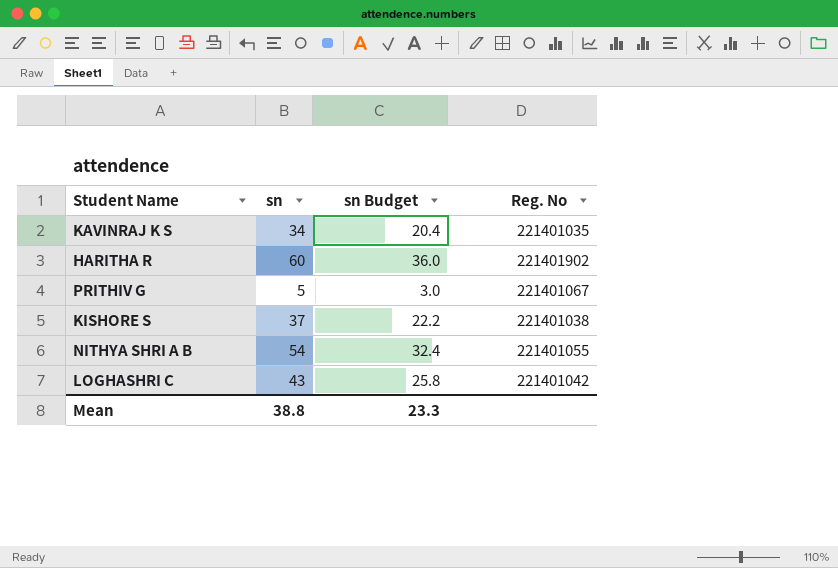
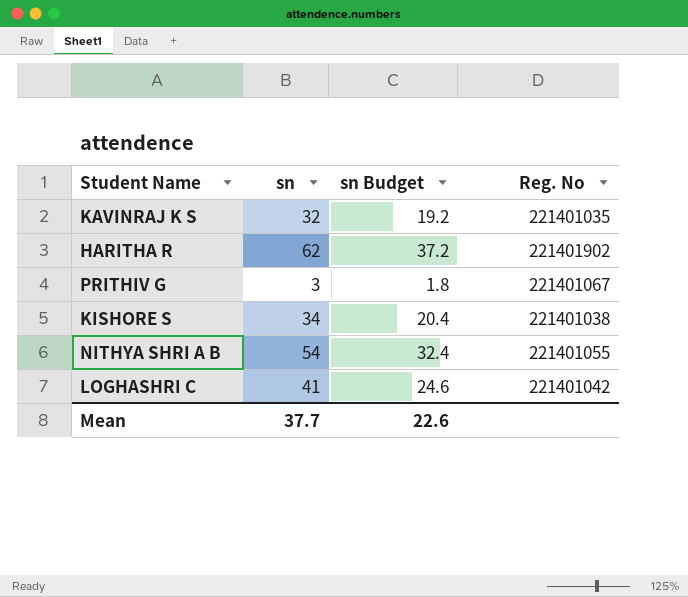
KAVINRAJ K S | sn: 34 -> 32
KAVINRAJ K S | sn Budget: 20.4 -> 19.2
HARITHA R | sn: 60 -> 62
HARITHA R | sn Budget: 36.0 -> 37.2
PRITHIV G | sn: 5 -> 3
PRITHIV G | sn Budget: 3.0 -> 1.8
KISHORE S | sn: 37 -> 34
KISHORE S | sn Budget: 22.2 -> 20.4
LOGHASHRI C | sn: 43 -> 41
LOGHASHRI C | sn Budget: 25.8 -> 24.6
Mean | sn: 38.8 -> 37.7
Mean | sn Budget: 23.3 -> 22.6

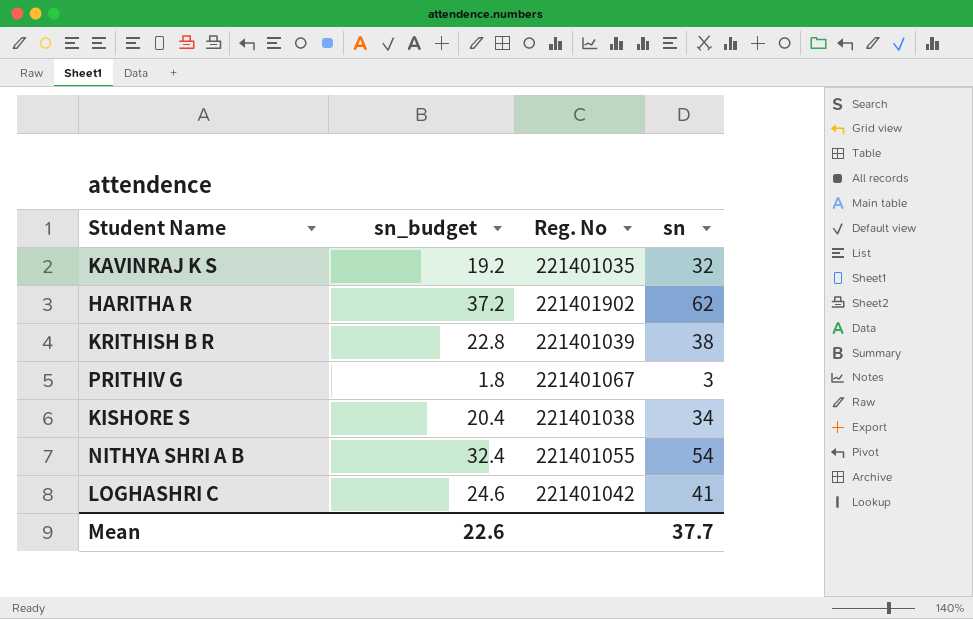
column name: sn Budget -> sn_budget
column sn | position: 2 -> 4
row KRITHISH B R: none -> 22.8 | 221401039 | 38

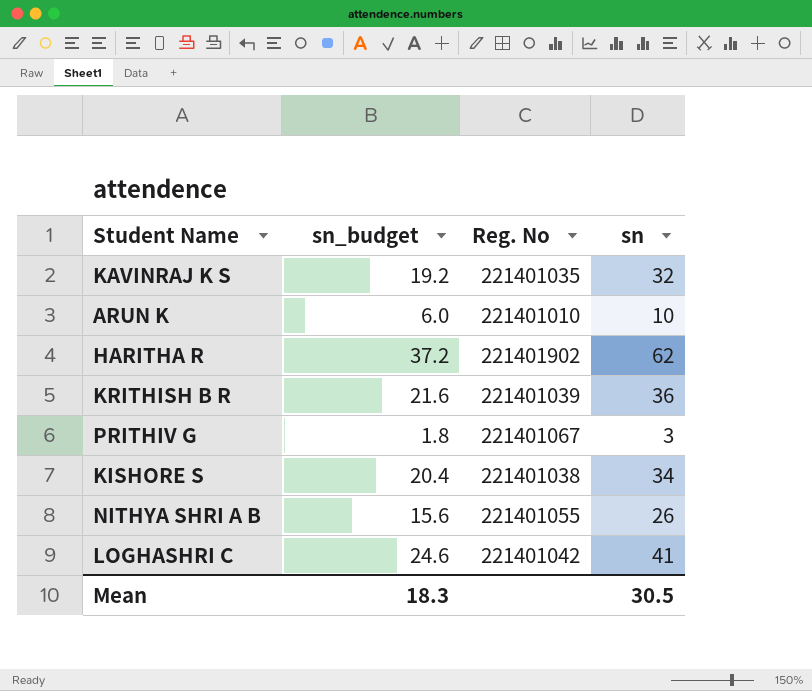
row ARUN K: none -> 6.0 | 221401010 | 10
KRITHISH B R | sn_budget: 22.8 -> 21.6
KRITHISH B R | sn: 38 -> 36
NITHYA SHRI A B | sn_budget: 32.4 -> 15.6
NITHYA SHRI A B | sn: 54 -> 26
Mean | sn_budget: 22.6 -> 18.3
Mean | sn: 37.7 -> 30.5

